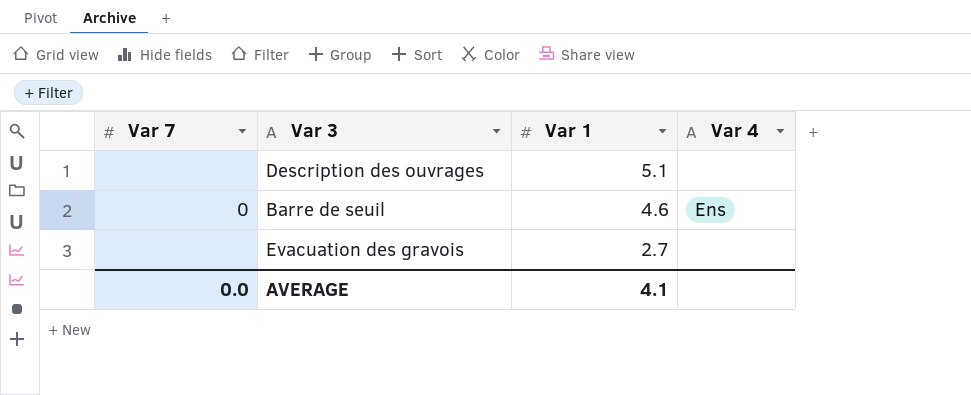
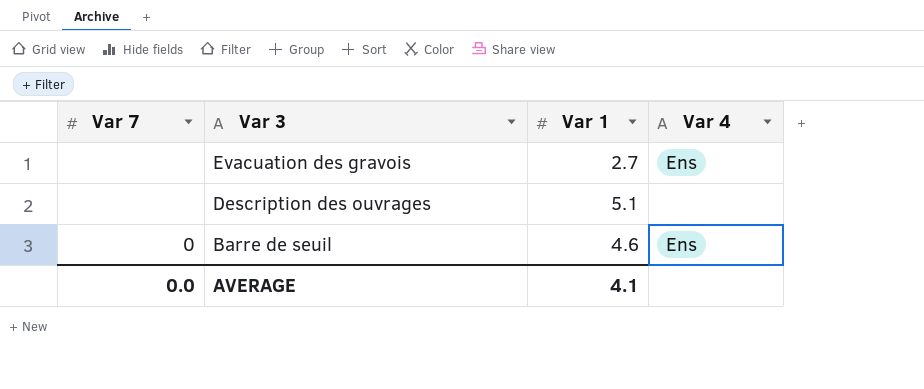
row order: Var 1 descending -> Var 3 descending
Evacuation des gravois | Var 4: none -> Ens

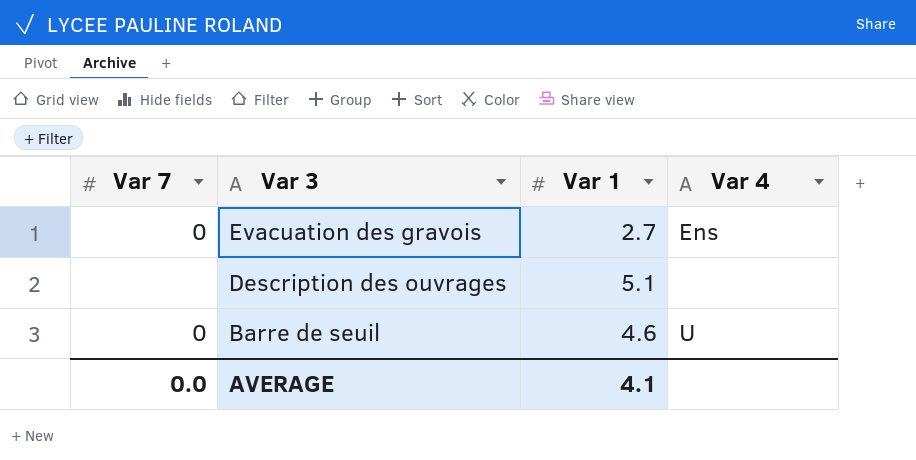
Evacuation des gravois | Var 7: none -> 0
Barre de seuil | Var 4: Ens -> U

